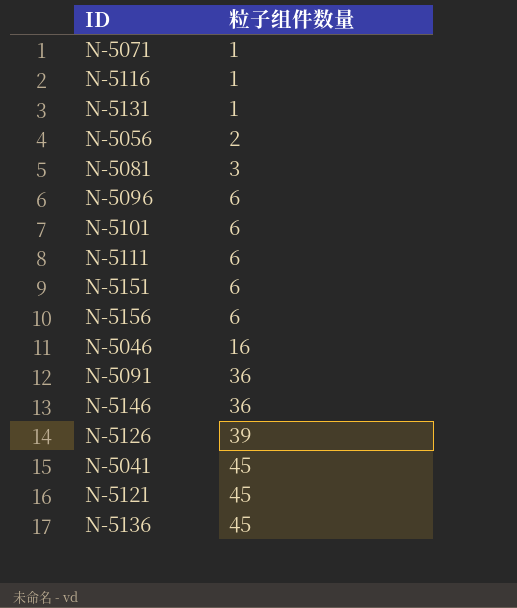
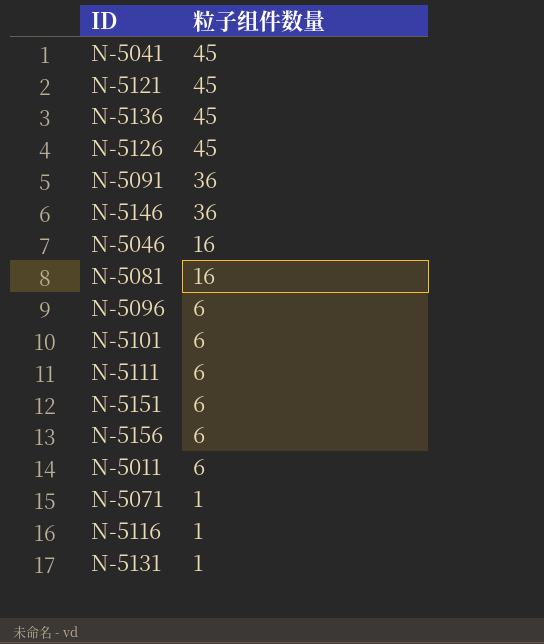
row order: 粒子组件数量 ascending -> 粒子组件数量 descending
row N-5056: 2 -> none
N-5126 | 粒子组件数量: 39 -> 45
N-5081 | 粒子组件数量: 3 -> 16
row N-5011: none -> 6

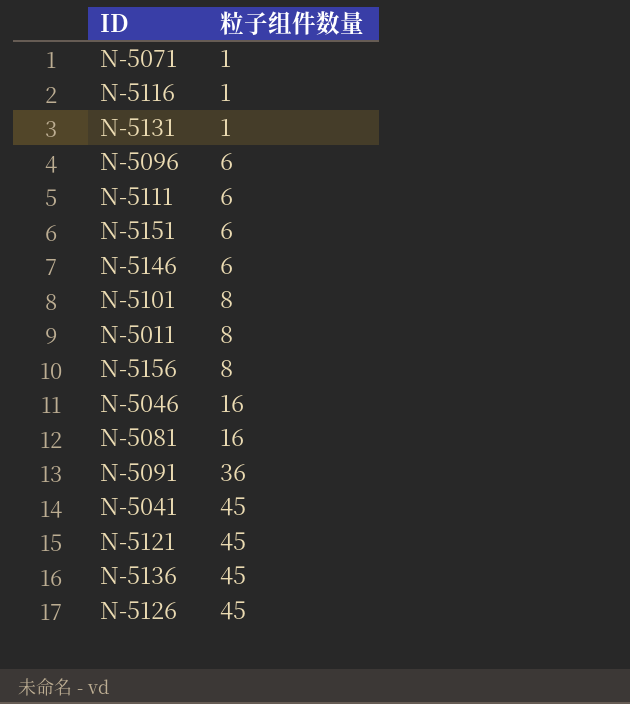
row order: 粒子组件数量 descending -> 粒子组件数量 ascending
N-5146 | 粒子组件数量: 36 -> 6
N-5101 | 粒子组件数量: 6 -> 8
N-5011 | 粒子组件数量: 6 -> 8
N-5156 | 粒子组件数量: 6 -> 8

